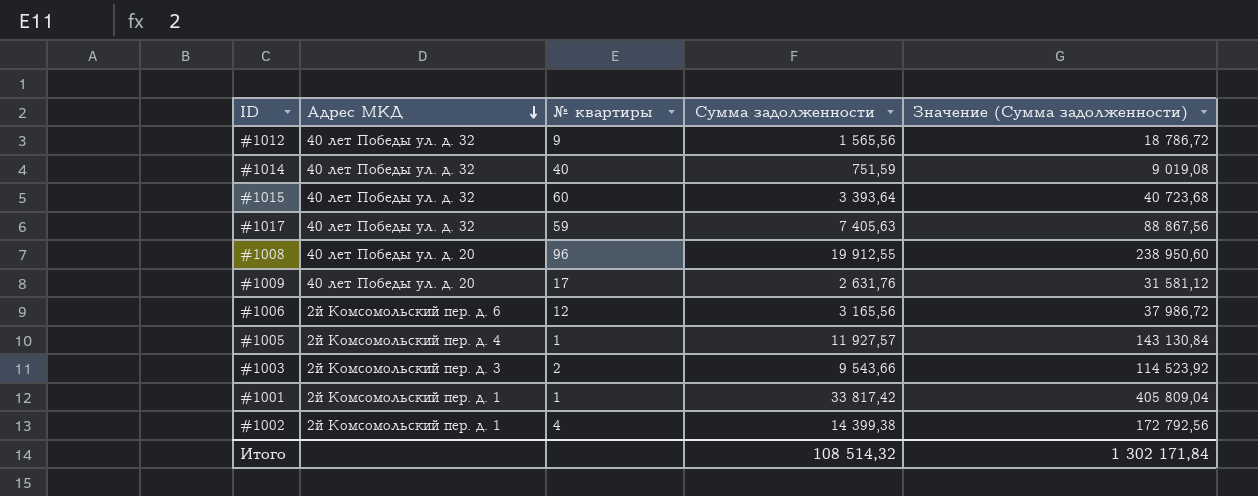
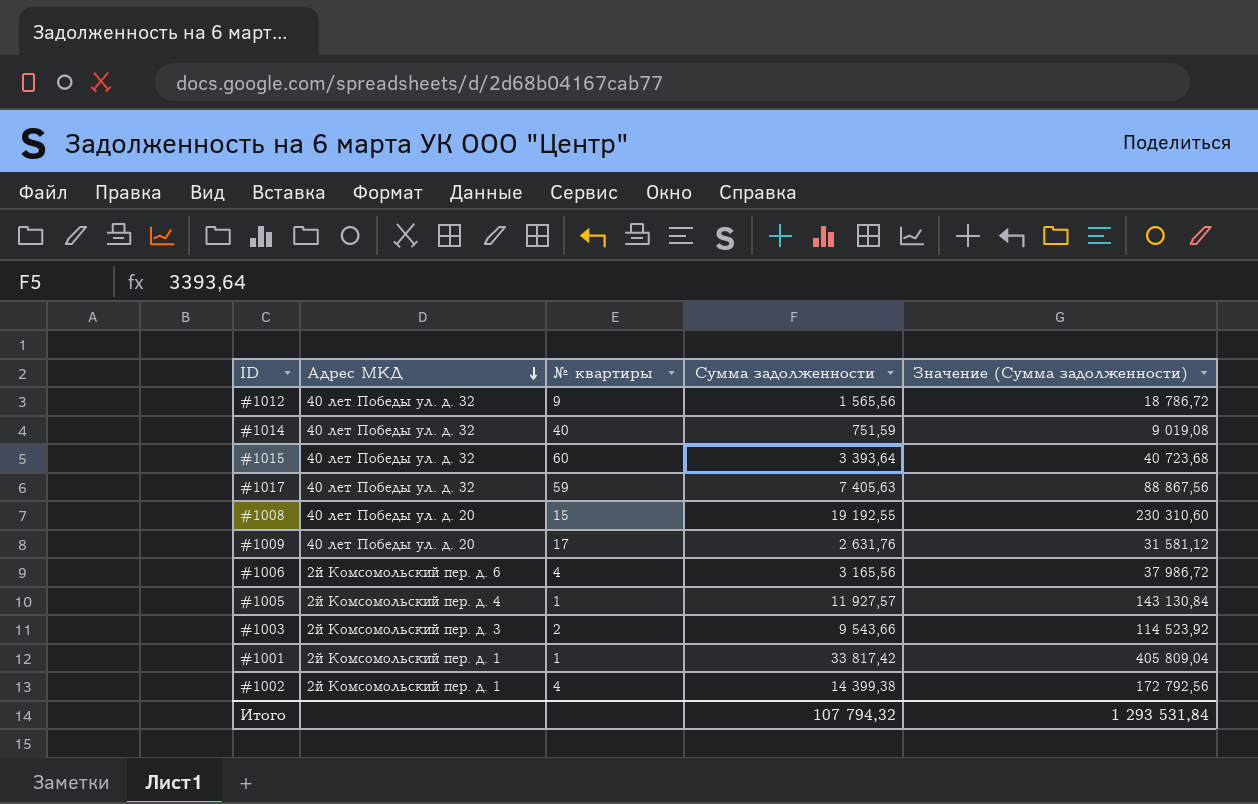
#1008 | № квартиры: 96 -> 15
#1008 | Сумма задолженности: 19 912,55 -> 19 192,55
#1008 | Значение (Сумма задолженности): 238 950,60 -> 230 310,60
#1006 | № квартиры: 12 -> 4
Итого | Сумма задолженности: 108 514,32 -> 107 794,32
Итого | Значение (Сумма задолженности): 1 302 171,84 -> 1 293 531,84

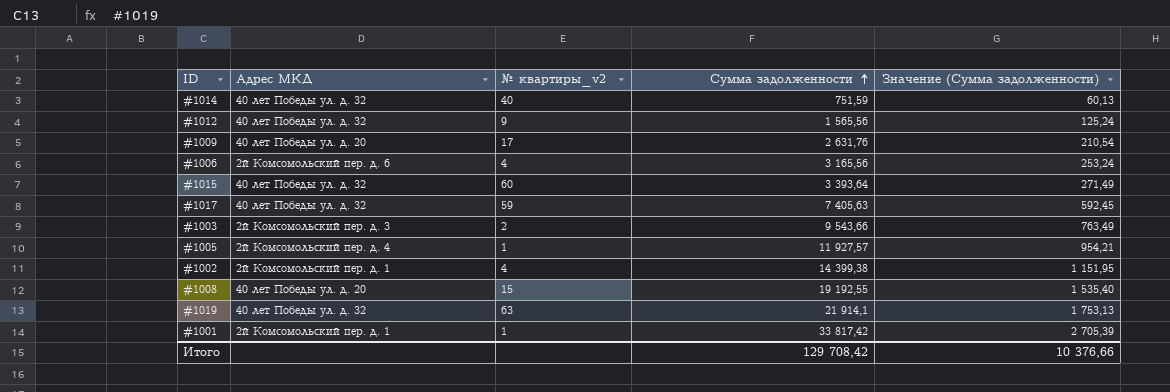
row order: Адрес МКД descending -> Сумма задолженности ascending
column name: № квартиры -> № квартиры_v2
column Значение (Сумма задолженности) | formula: [Сумма задолженности] * 12 -> [Сумма задолженности] * 0,08
row #1019: none -> 40 лет Победы ул. д. 32 | 63 | 21 914,1 | 1 753,13
Итого | Сумма задолженности: 107 794,32 -> 129 708,42
Итого | Значение (Сумма задолженности): 1 293 531,84 -> 10 376,66

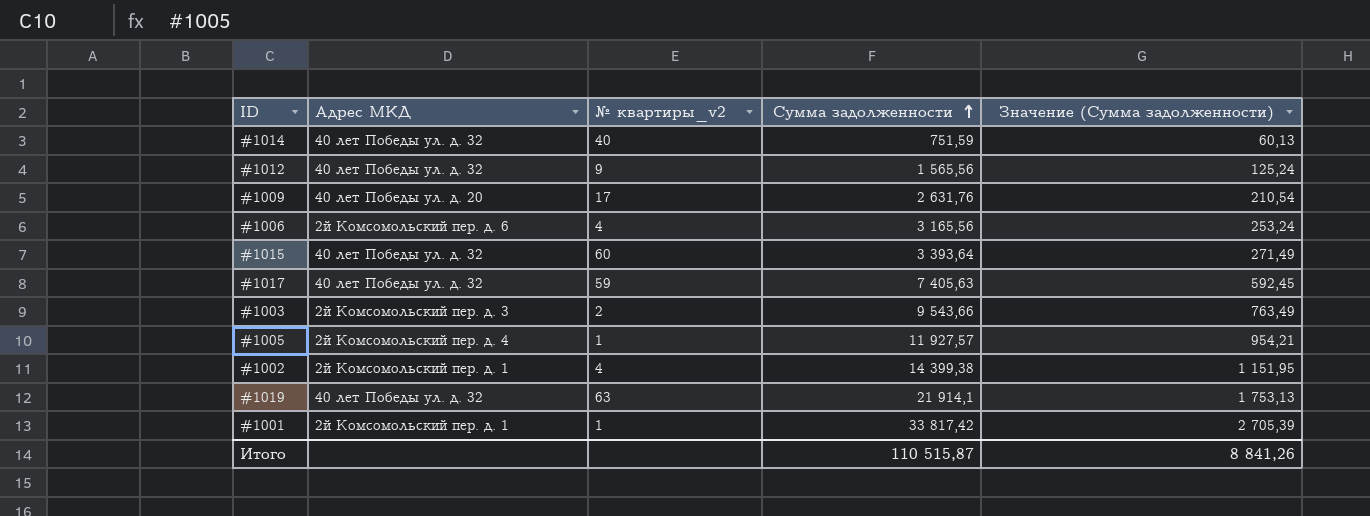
row #1008: 40 лет Победы ул. д. 20 | 15 | 19 192,55 | 1 535,40 -> none
Итого | Сумма задолженности: 129 708,42 -> 110 515,87
Итого | Значение (Сумма задолженности): 10 376,66 -> 8 841,26

